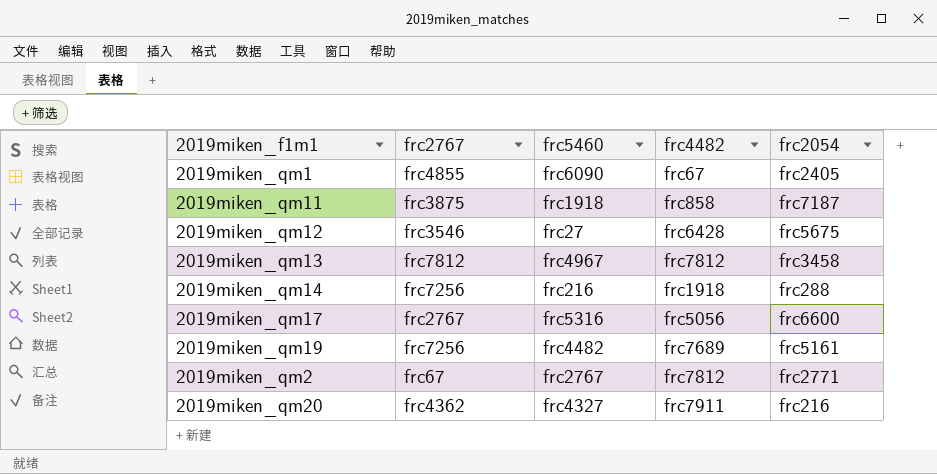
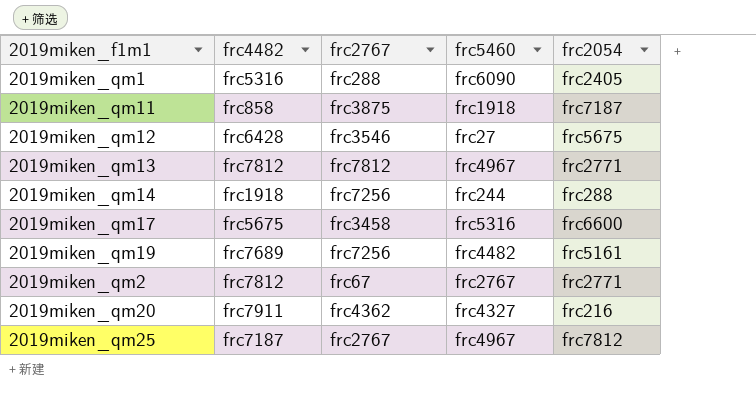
column frc4482 | position: 4 -> 2
2019miken_qm1 | frc4482: frc67 -> frc5316
2019miken_qm1 | frc2767: frc4855 -> frc288
2019miken_qm13 | frc2054: frc3458 -> frc2771
2019miken_qm14 | frc5460: frc216 -> frc244
2019miken_qm17 | frc4482: frc5056 -> frc5675
2019miken_qm17 | frc2767: frc2767 -> frc3458
row 2019miken_qm25: none -> frc7187 | frc2767 | frc4967 | frc7812

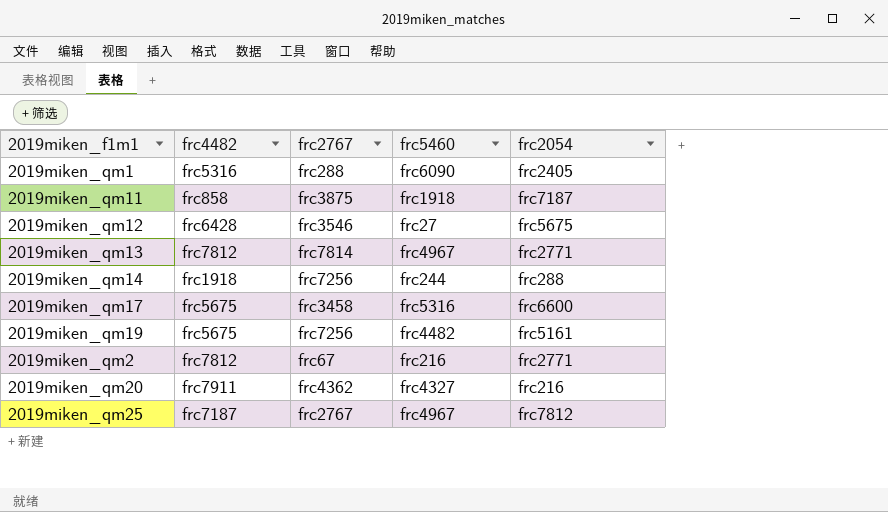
2019miken_qm13 | frc2767: frc7812 -> frc7814
2019miken_qm19 | frc4482: frc7689 -> frc5675
2019miken_qm2 | frc5460: frc2767 -> frc216

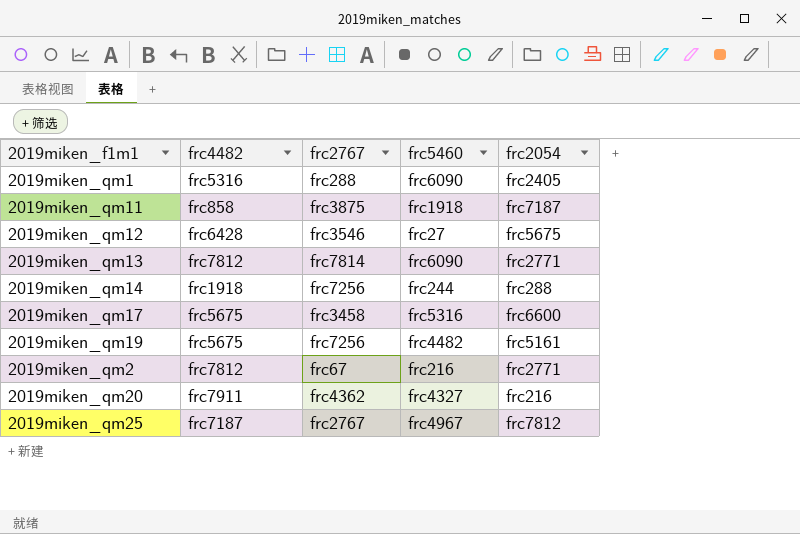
2019miken_qm13 | frc5460: frc4967 -> frc6090

